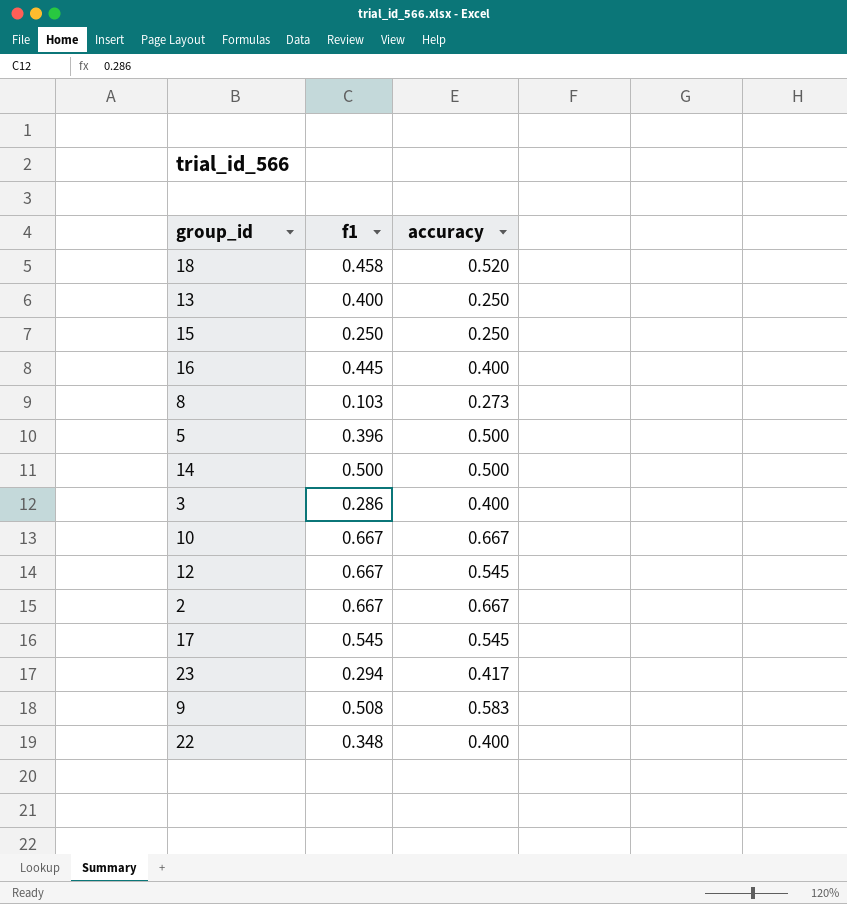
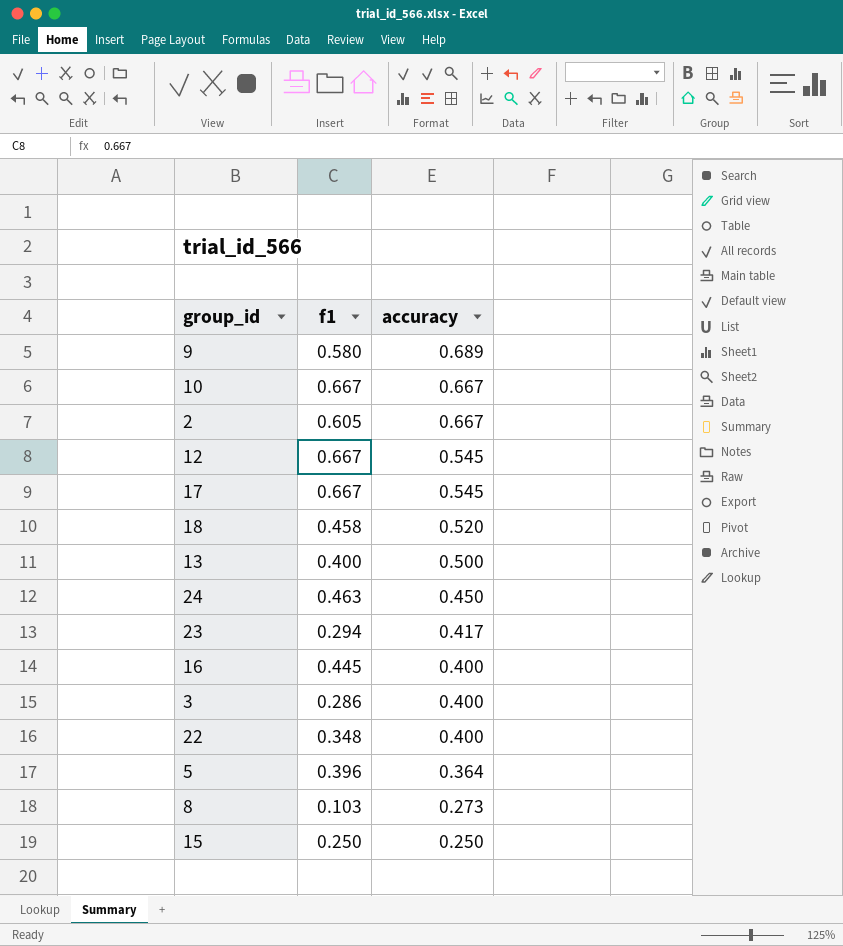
row order: none -> accuracy descending
row 14: 0.500 | 0.500 -> none
9 | f1: 0.508 -> 0.580
9 | accuracy: 0.583 -> 0.689
2 | f1: 0.667 -> 0.605
17 | f1: 0.545 -> 0.667
13 | accuracy: 0.250 -> 0.500
row 24: none -> 0.463 | 0.450
5 | accuracy: 0.500 -> 0.364

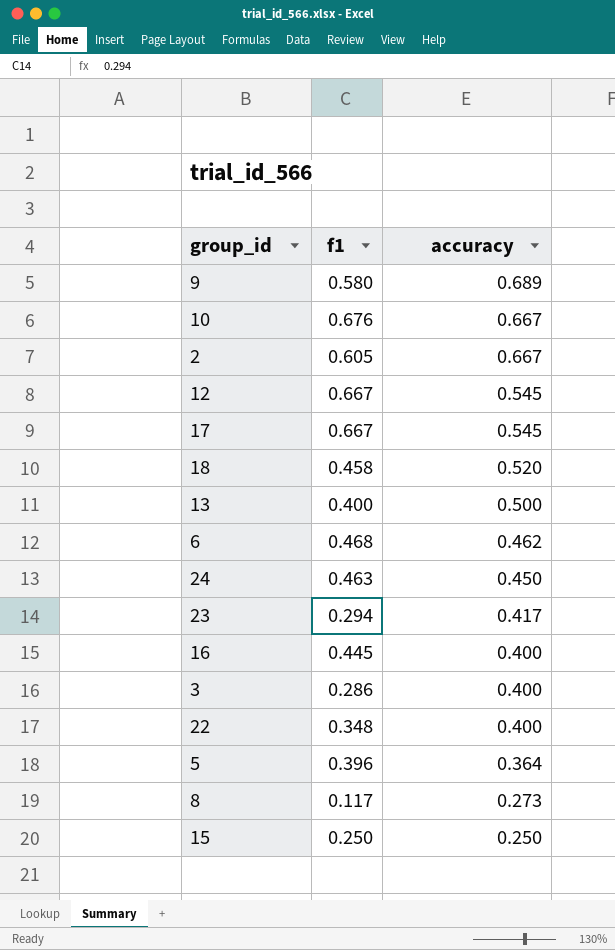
10 | f1: 0.667 -> 0.676
row 6: none -> 0.468 | 0.462
8 | f1: 0.103 -> 0.117

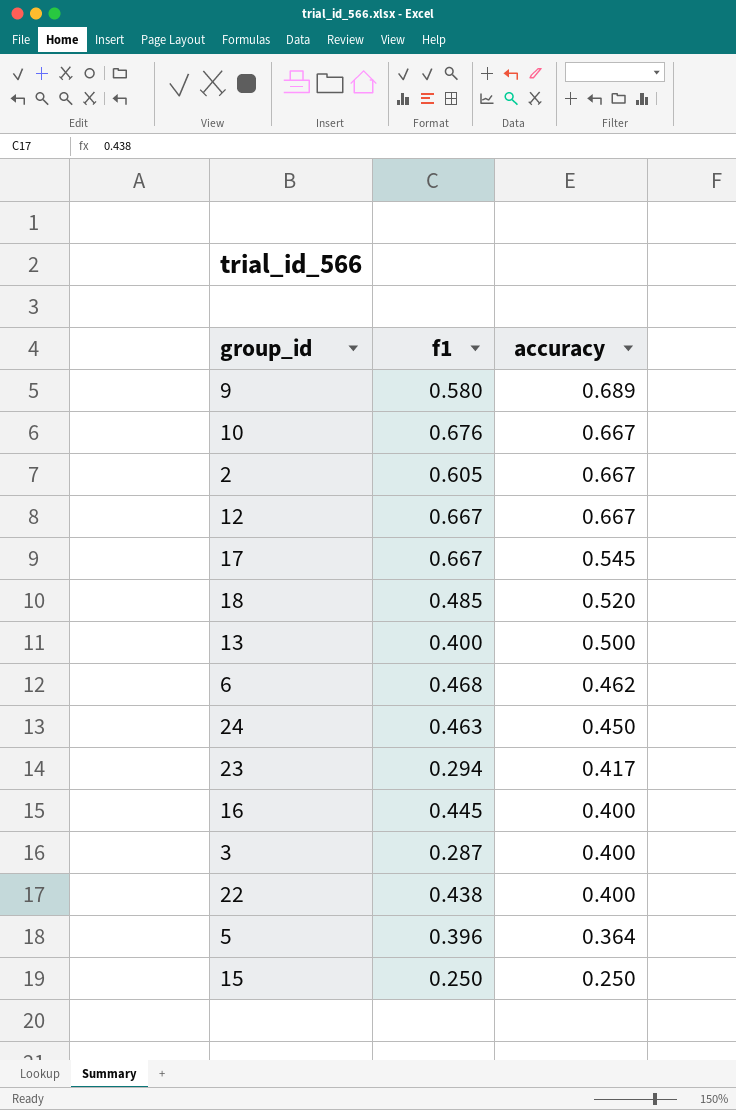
row 8: 0.117 | 0.273 -> none
12 | accuracy: 0.545 -> 0.667
18 | f1: 0.458 -> 0.485
3 | f1: 0.286 -> 0.287
22 | f1: 0.348 -> 0.438

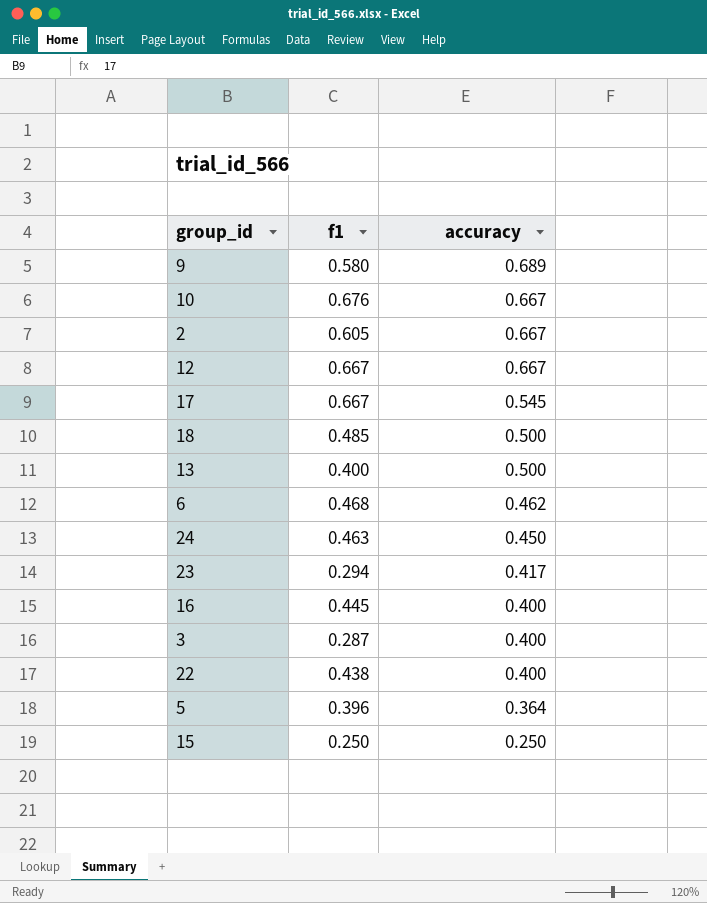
18 | accuracy: 0.520 -> 0.500

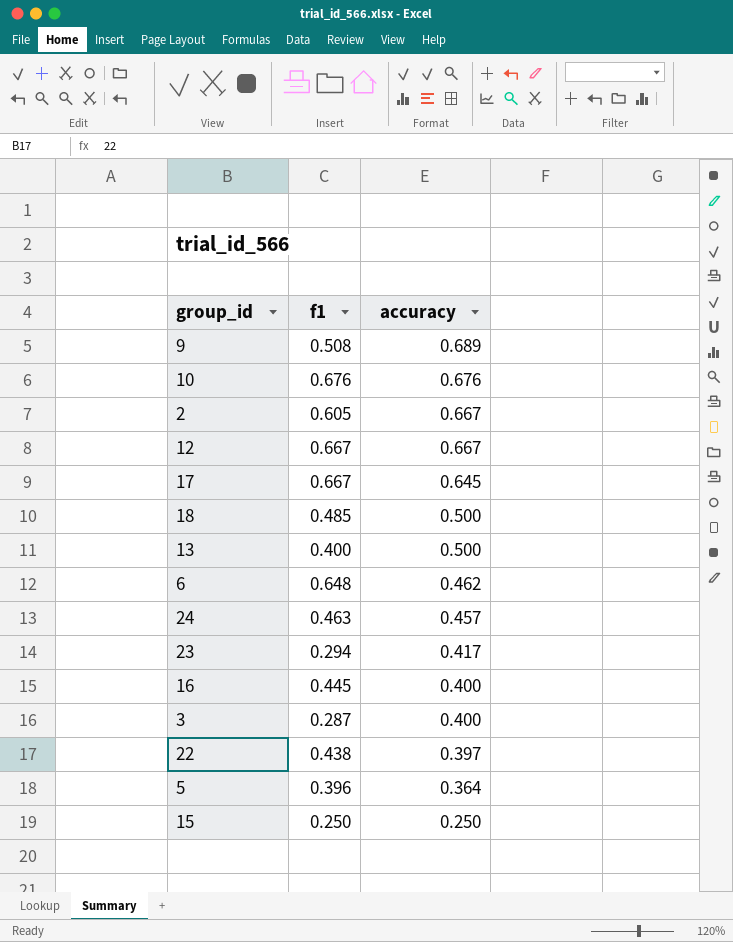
9 | f1: 0.580 -> 0.508
10 | accuracy: 0.667 -> 0.676
17 | accuracy: 0.545 -> 0.645
6 | f1: 0.468 -> 0.648
24 | accuracy: 0.450 -> 0.457
22 | accuracy: 0.400 -> 0.397

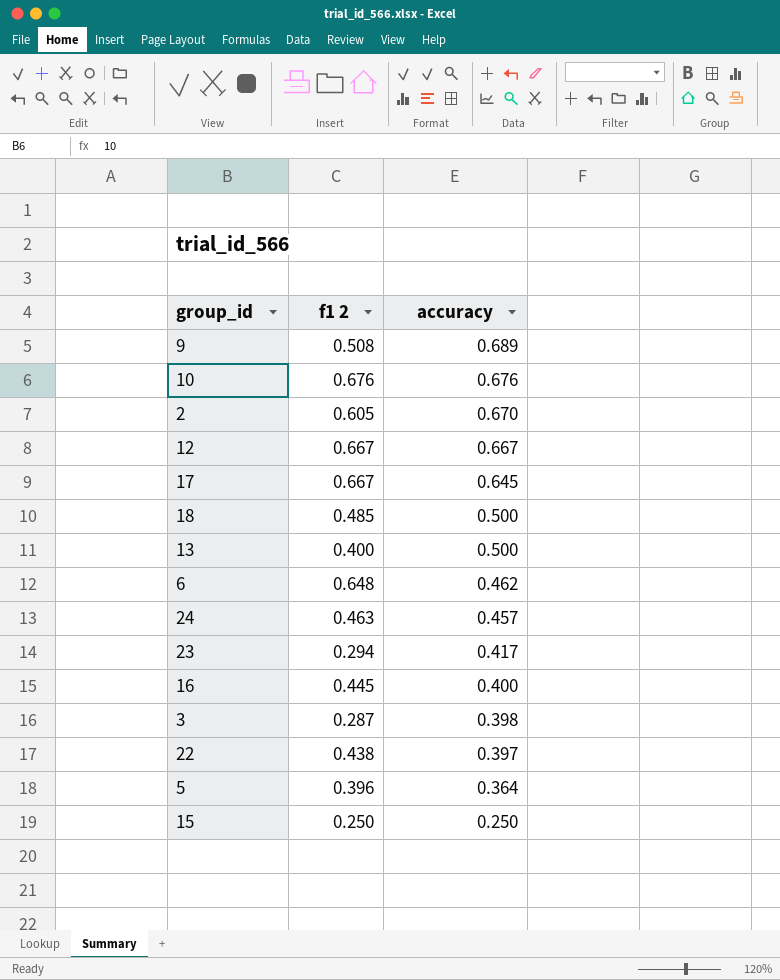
column name: f1 -> f1 2
2 | accuracy: 0.667 -> 0.670
3 | accuracy: 0.400 -> 0.398

